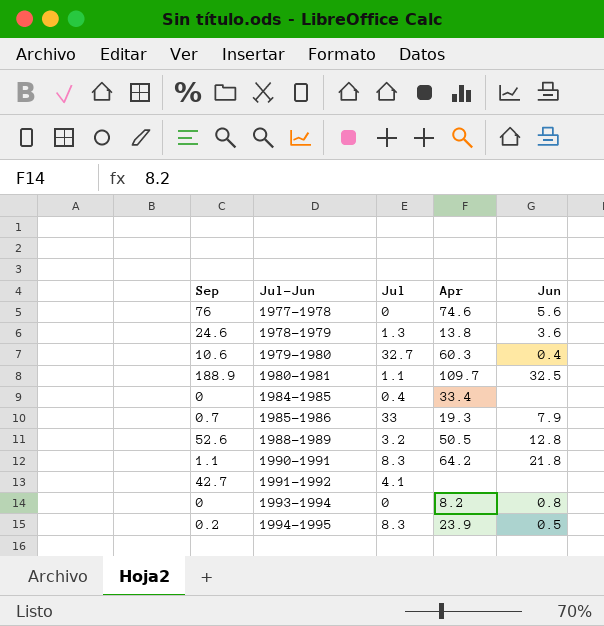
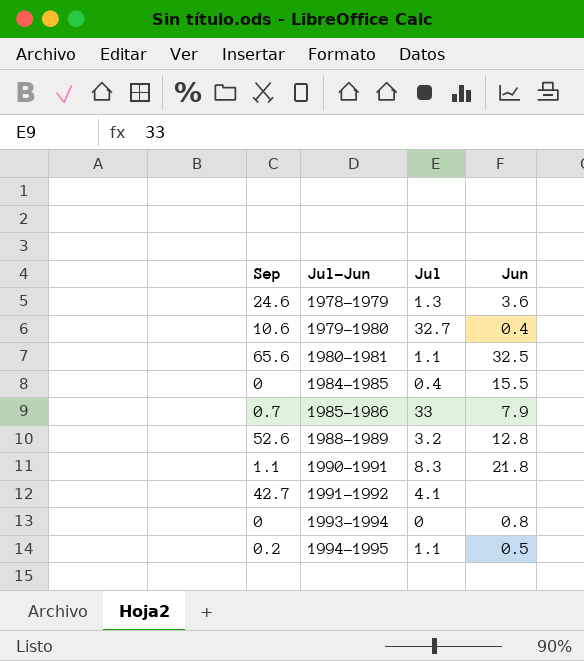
column Apr | position: 4 -> none
row 1977-1978: 76 | 0 | 74.6 | 5.6 -> none
1980-1981 | Sep: 188.9 -> 65.6
1984-1985 | Jun: none -> 15.5
1994-1995 | Jul: 8.3 -> 1.1

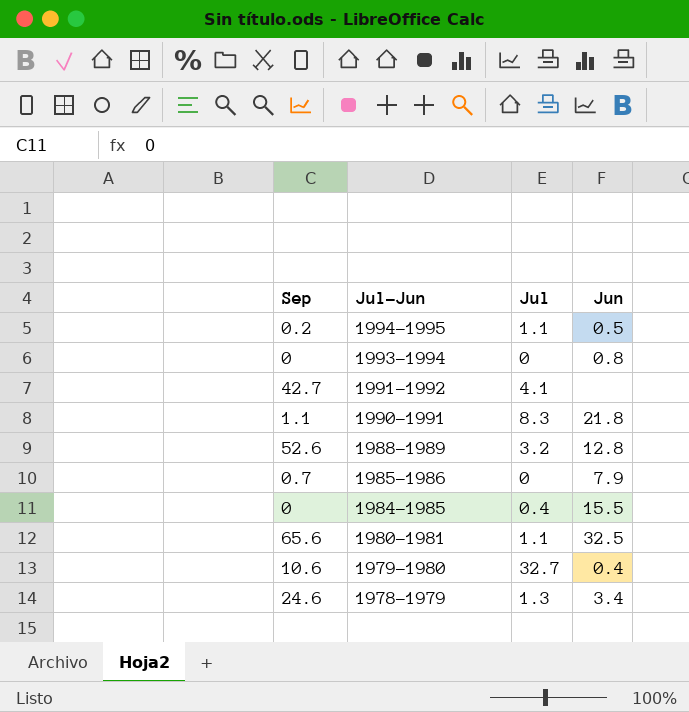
row order: Jul-Jun ascending -> Jul-Jun descending
1985-1986 | Jul: 33 -> 0
1978-1979 | Jun: 3.6 -> 3.4

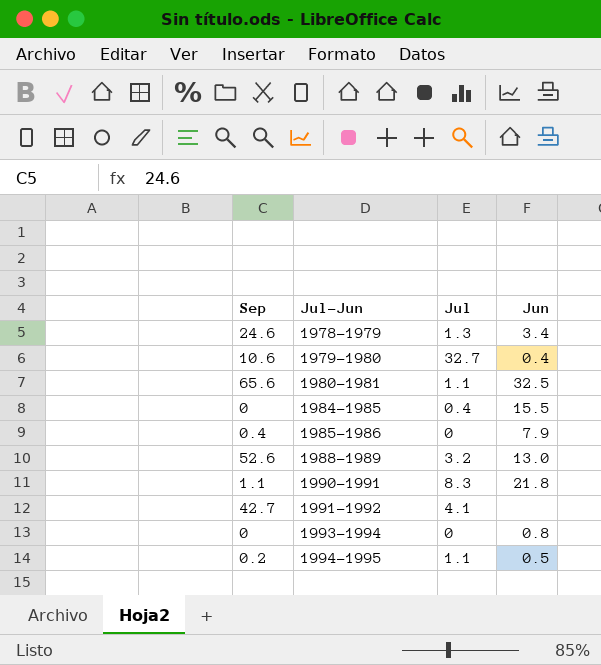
row order: Jul-Jun descending -> Jul-Jun ascending
1985-1986 | Sep: 0.7 -> 0.4
1988-1989 | Jun: 12.8 -> 13.0

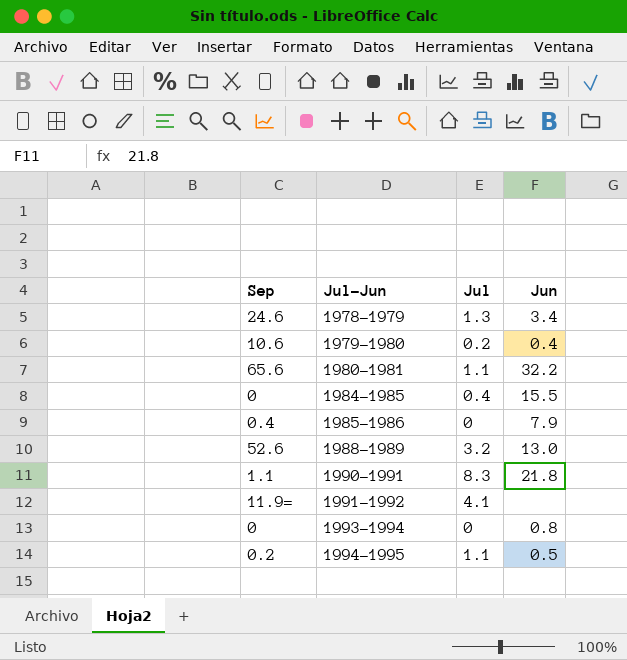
1979-1980 | Jul: 32.7 -> 0.2
1980-1981 | Jun: 32.5 -> 32.2
1991-1992 | Sep: 42.7 -> 11.9=

